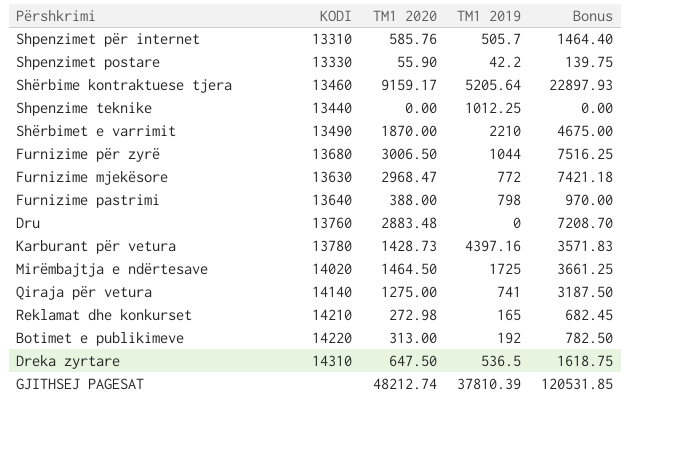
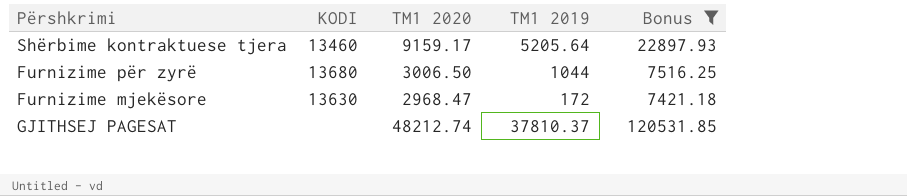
filter: none -> Bonus >= 7421.18
Furnizime mjekësore | TM1 2019: 772 -> 172
GJITHSEJ PAGESAT | TM1 2019: 37810.39 -> 37810.37

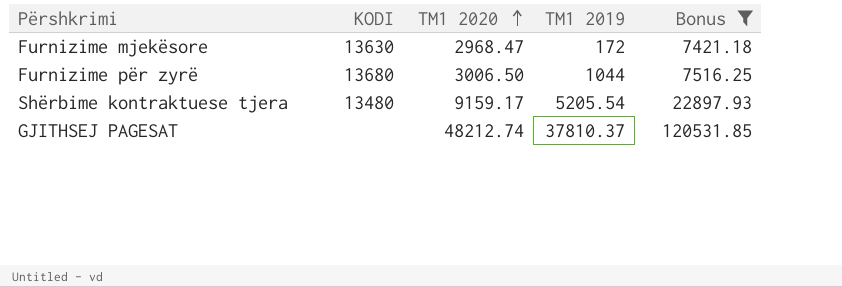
row order: none -> TM1 2020 ascending
Shërbime kontraktuese tjera | KODI: 13460 -> 13480
Shërbime kontraktuese tjera | TM1 2019: 5205.64 -> 5205.54

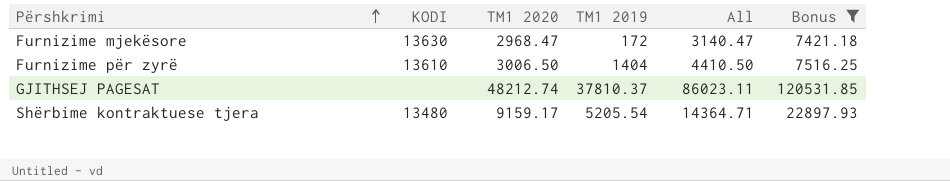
row order: TM1 2020 ascending -> Përshkrimi ascending
column All | formula: none -> [TM1 2020] + [TM1 2019]
Furnizime për zyrë | KODI: 13680 -> 13610
Furnizime për zyrë | TM1 2019: 1044 -> 1404

